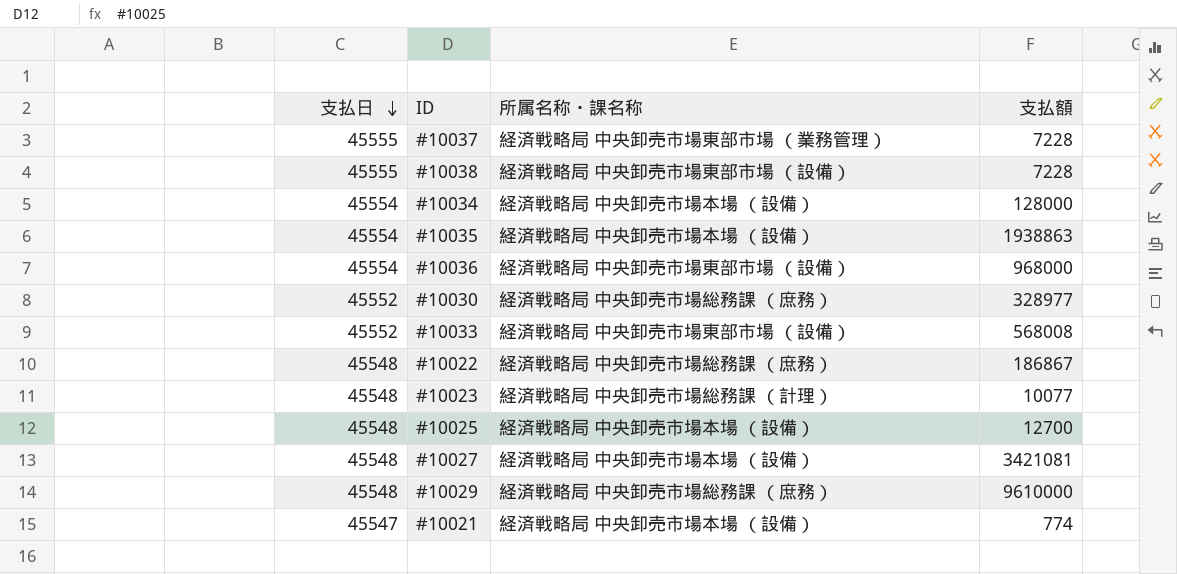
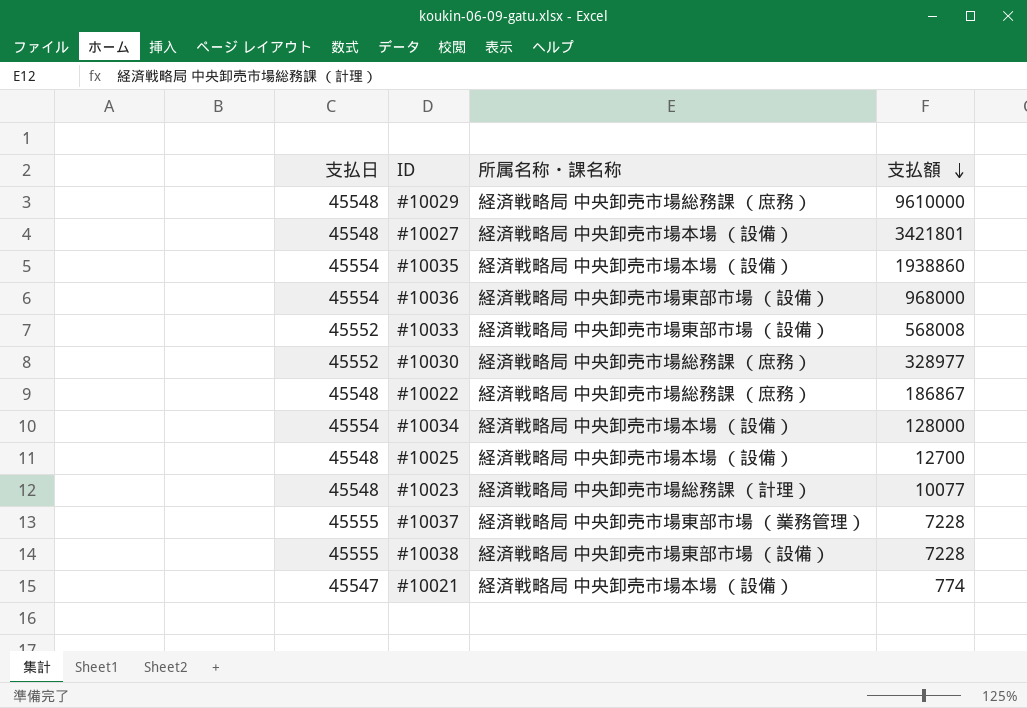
row order: 支払日 descending -> 支払額 descending
#10027 | 支払額: 3421081 -> 3421801
#10035 | 支払額: 1938863 -> 1938860

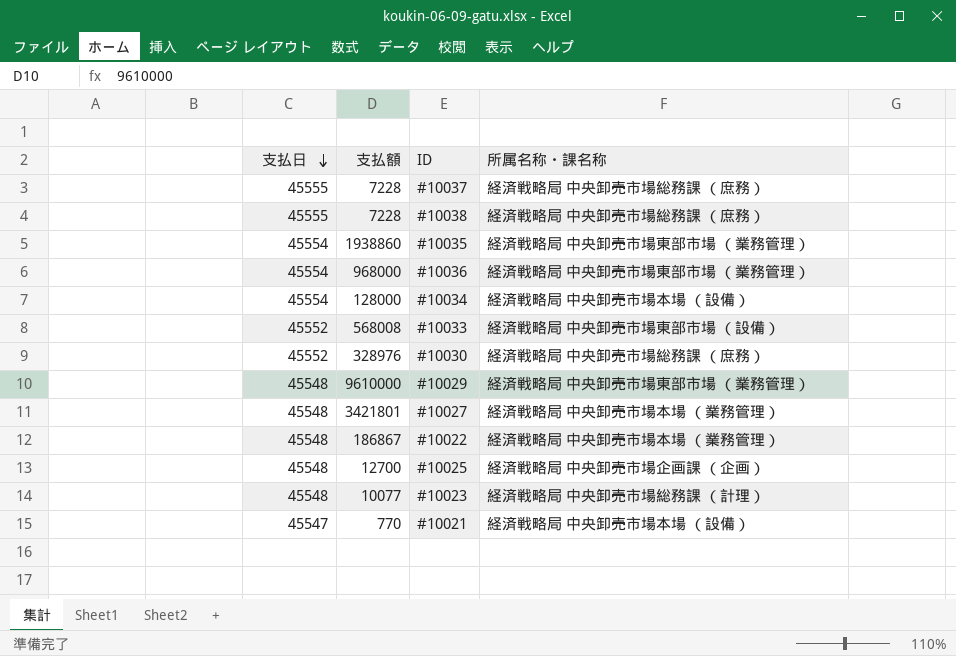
row order: 支払額 descending -> 支払日 descending
column 支払額 | position: 4 -> 2
#10037 | 所属名称・課名称: 経済戦略局 中央卸売市場東部市場 （業務管理） -> 経済戦略局 中央卸売市場総務課 （庶務）
#10038 | 所属名称・課名称: 経済戦略局 中央卸売市場東部市場 （設備） -> 経済戦略局 中央卸売市場総務課 （庶務）
#10035 | 所属名称・課名称: 経済戦略局 中央卸売市場本場 （設備） -> 経済戦略局 中央卸売市場東部市場 （業務管理）
#10036 | 所属名称・課名称: 経済戦略局 中央卸売市場東部市場 （設備） -> 経済戦略局 中央卸売市場東部市場 （業務管理）
#10030 | 支払額: 328977 -> 328976
#10029 | 所属名称・課名称: 経済戦略局 中央卸売市場総務課 （庶務） -> 経済戦略局 中央卸売市場東部市場 （業務管理）
#10027 | 所属名称・課名称: 経済戦略局 中央卸売市場本場 （設備） -> 経済戦略局 中央卸売市場本場 （業務管理）
#10022 | 所属名称・課名称: 経済戦略局 中央卸売市場総務課 （庶務） -> 経済戦略局 中央卸売市場本場 （業務管理）
#10025 | 所属名称・課名称: 経済戦略局 中央卸売市場本場 （設備） -> 経済戦略局 中央卸売市場企画課 （企画）
#10021 | 支払額: 774 -> 770

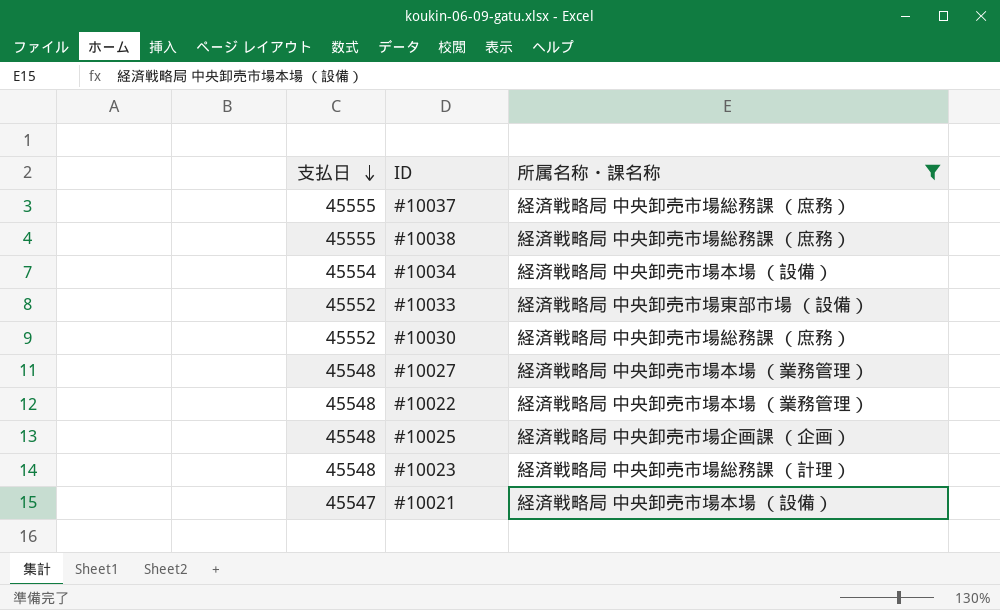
filter: none -> 所属名称・課名称 != 経済戦略局 中央卸売市場東部市場 （業務管理）
column 支払額 | position: 2 -> none

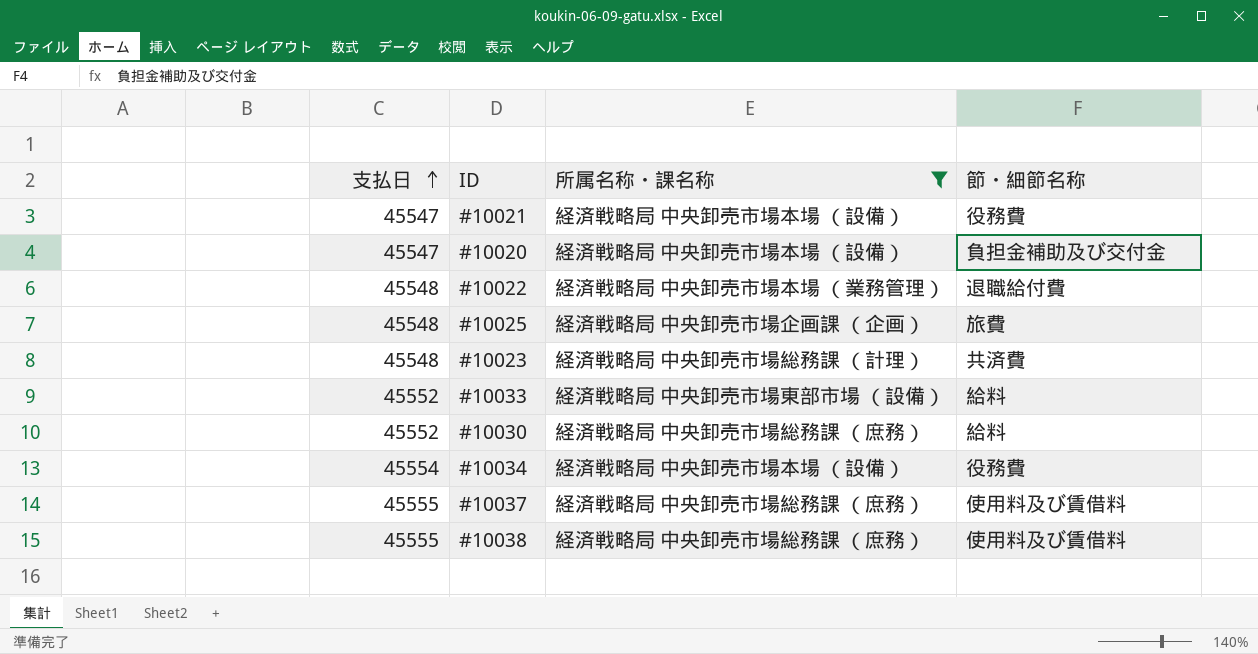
row order: 支払日 descending -> 支払日 ascending
column 節・細節名称 | position: none -> 4
row #10027: 45548 | 経済戦略局 中央卸売市場本場 （業務管理） -> none
row #10020: none -> 45547 | 経済戦略局 中央卸売市場本場 （設備） | 負担金補助及び交付金

